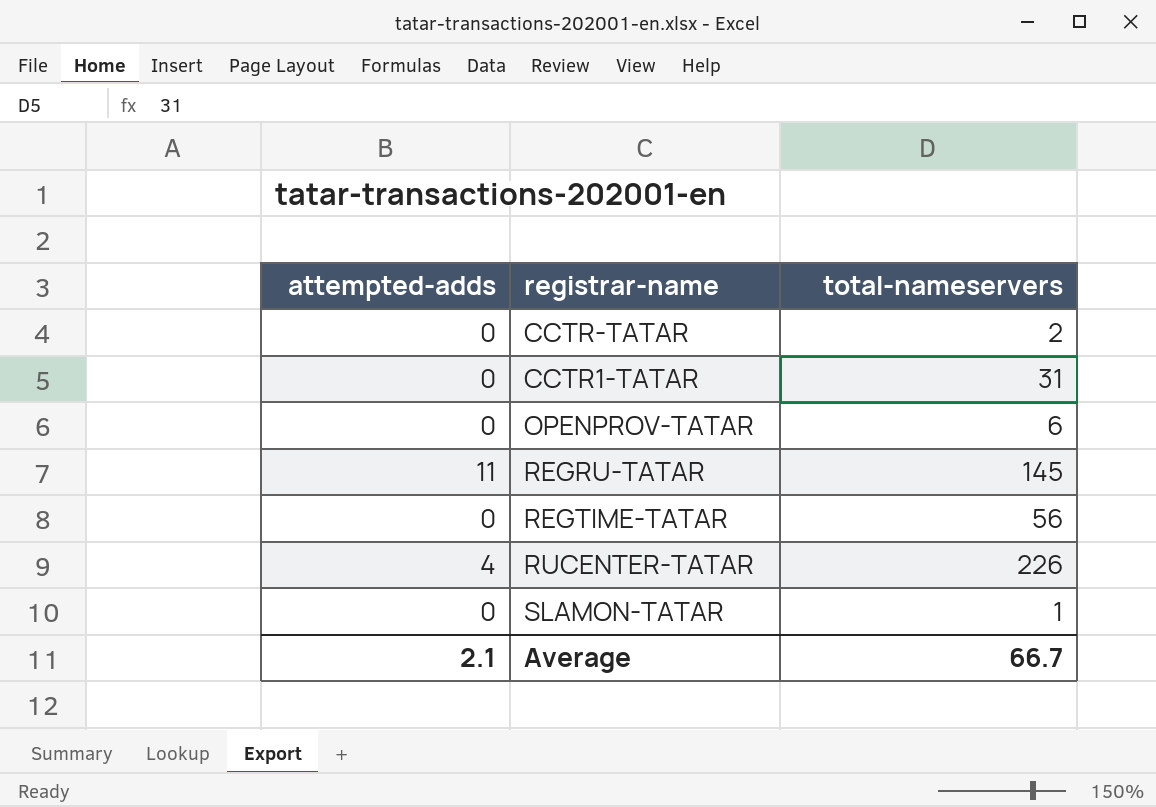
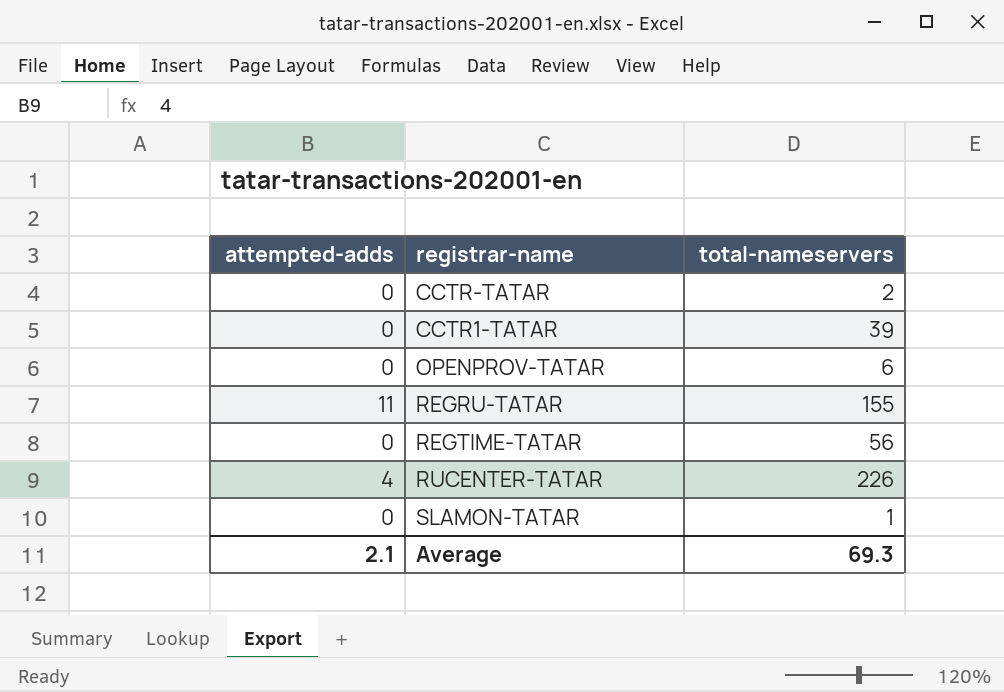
CCTR1-TATAR | total-nameservers: 31 -> 39
REGRU-TATAR | total-nameservers: 145 -> 155
Average | total-nameservers: 66.7 -> 69.3

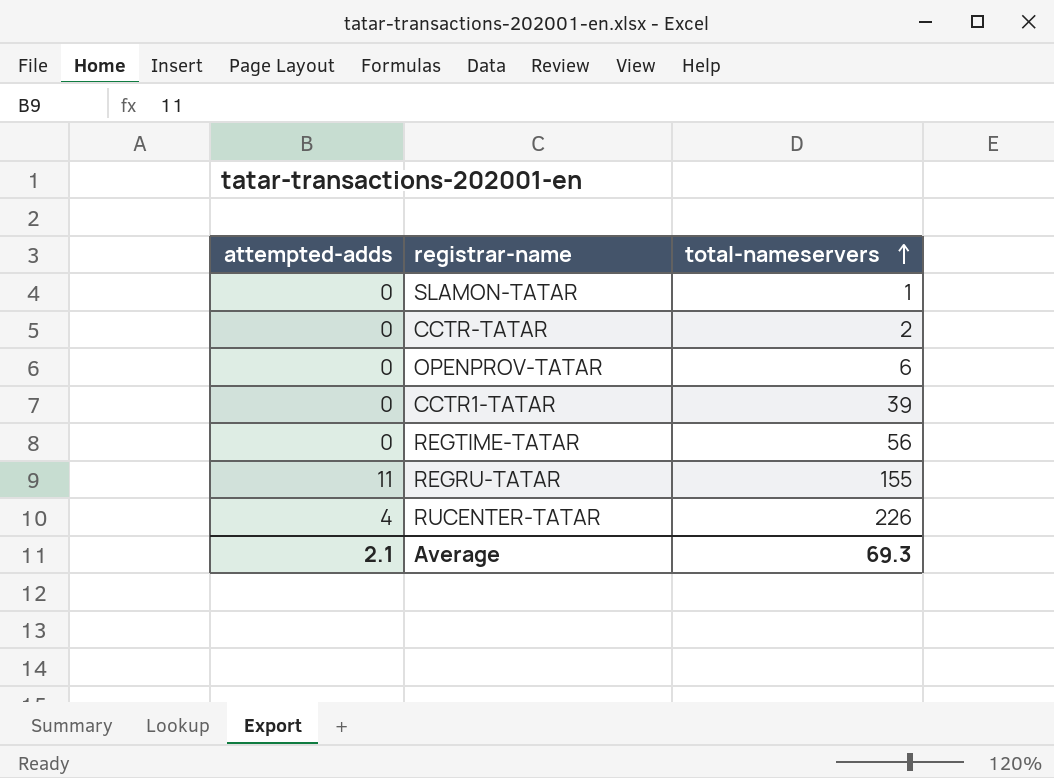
row order: none -> total-nameservers ascending

